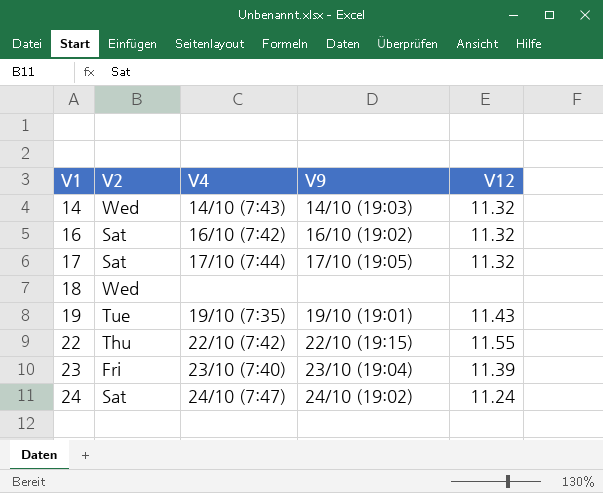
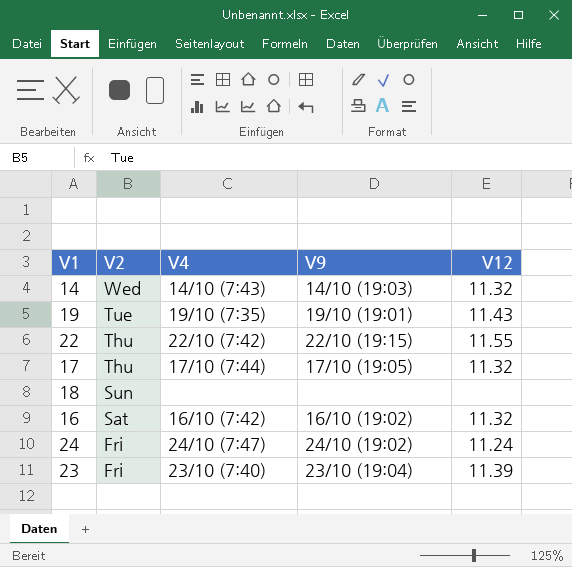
row order: V1 ascending -> V2 descending
17 | V2: Sat -> Thu
18 | V2: Wed -> Sun
24 | V2: Sat -> Fri

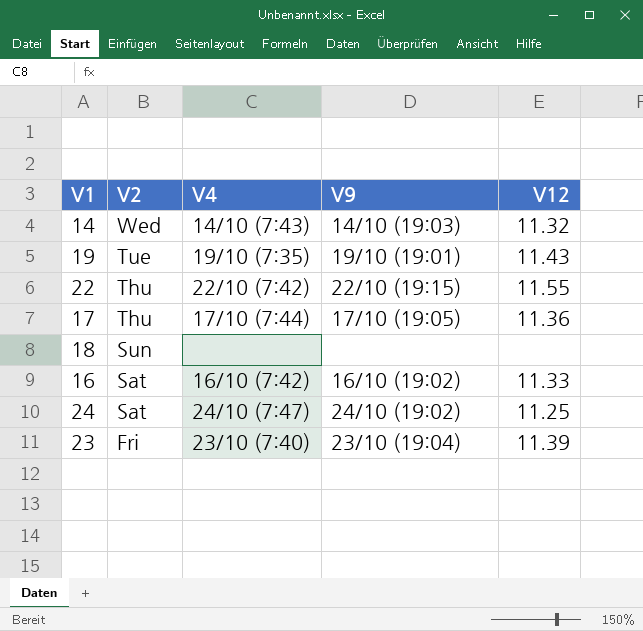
17 | V12: 11.32 -> 11.36
16 | V12: 11.32 -> 11.33
24 | V2: Fri -> Sat
24 | V12: 11.24 -> 11.25

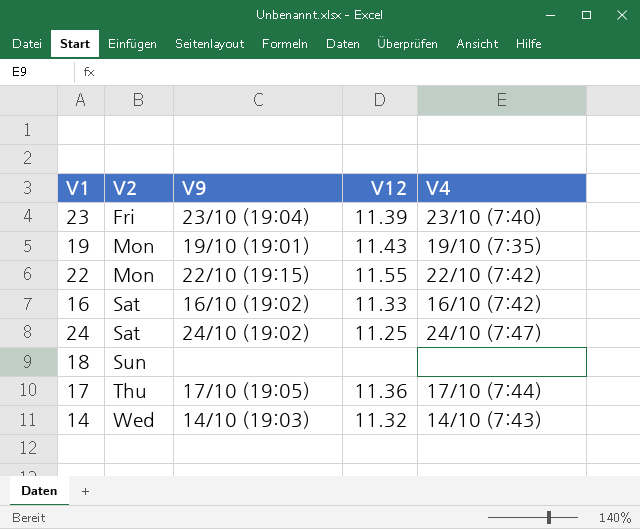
row order: V2 descending -> V2 ascending
column V4 | position: 3 -> 5
19 | V2: Tue -> Mon
22 | V2: Thu -> Mon

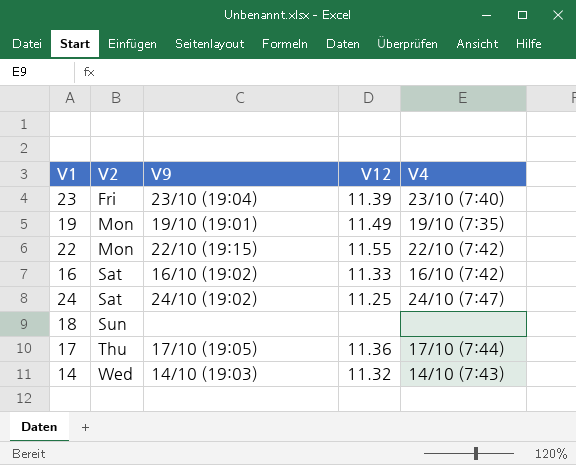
19 | V12: 11.43 -> 11.49

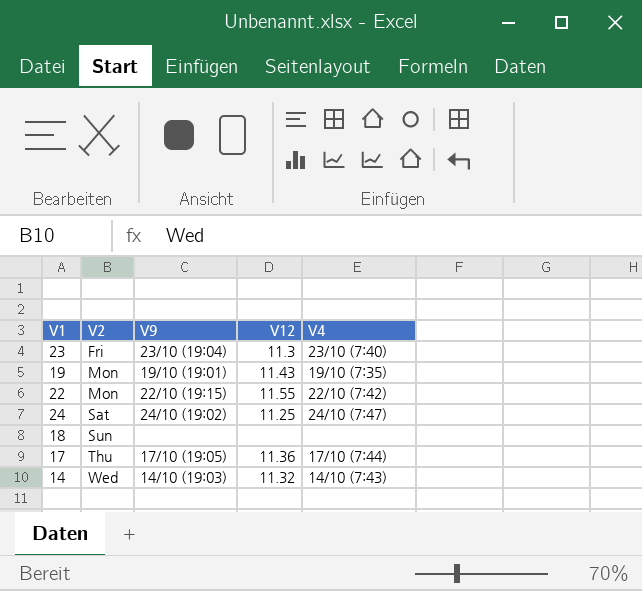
row 16: Sat | 16/10 (19:02) | 11.33 | 16/10 (7:42) -> none
23 | V12: 11.39 -> 11.3
19 | V12: 11.49 -> 11.43

